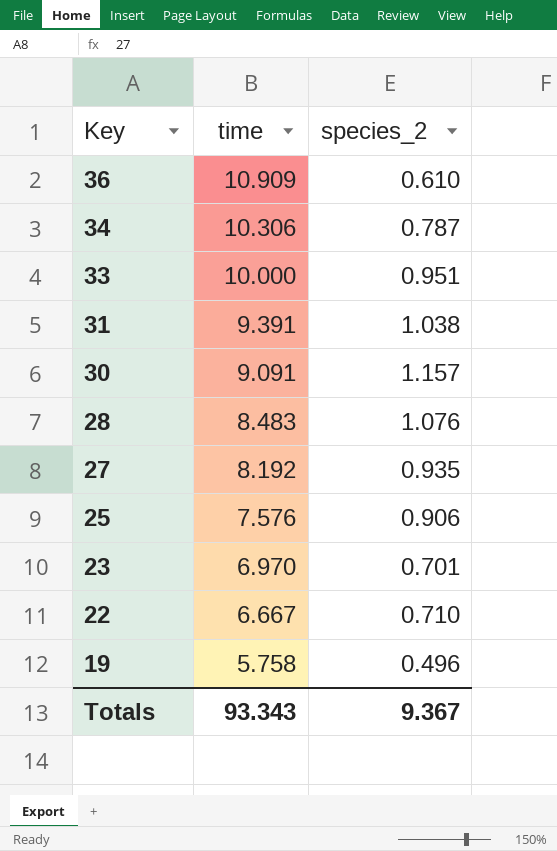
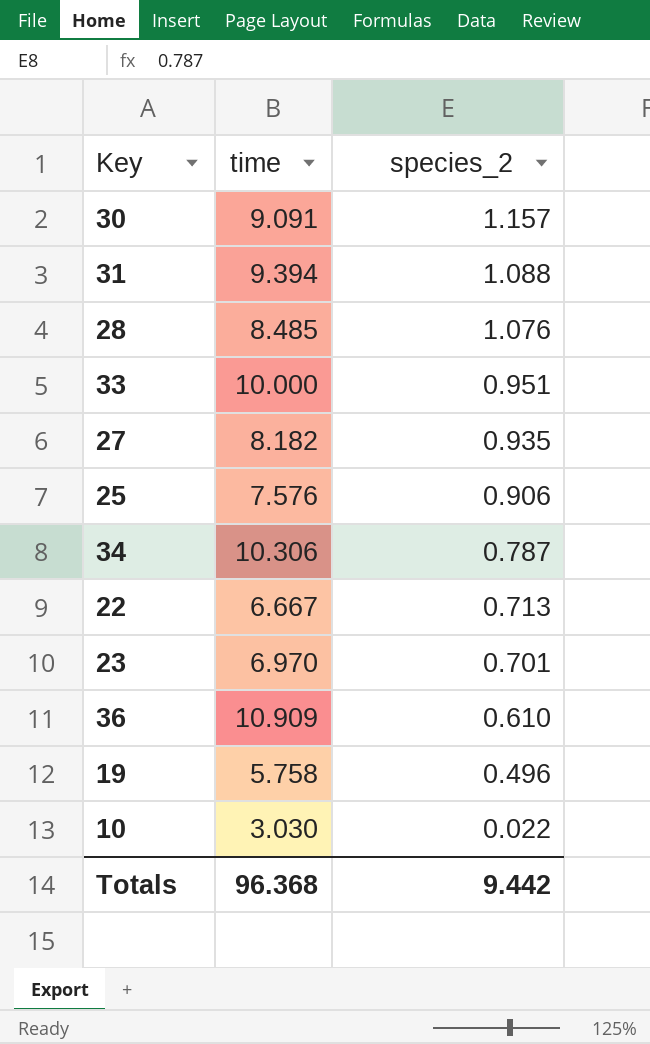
row order: Key descending -> species_2 descending
31 | time: 9.391 -> 9.394
31 | species_2: 1.038 -> 1.088
28 | time: 8.483 -> 8.485
27 | time: 8.192 -> 8.182
22 | species_2: 0.710 -> 0.713
row 10: none -> 3.030 | 0.022
Totals | time: 93.343 -> 96.368
Totals | species_2: 9.367 -> 9.442

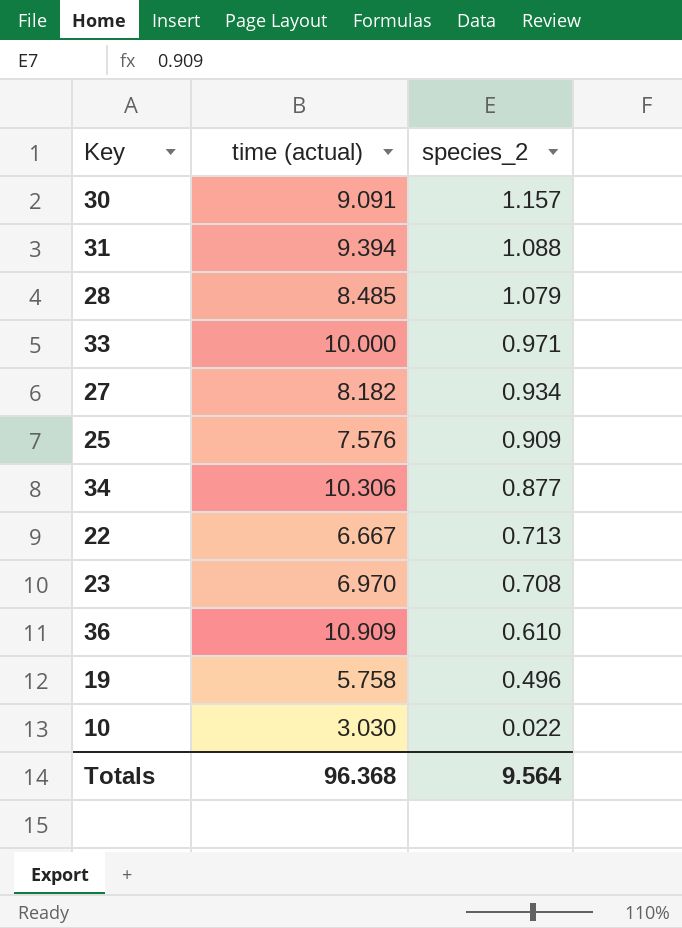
column name: time -> time (actual)
28 | species_2: 1.076 -> 1.079
33 | species_2: 0.951 -> 0.971
27 | species_2: 0.935 -> 0.934
25 | species_2: 0.906 -> 0.909
34 | species_2: 0.787 -> 0.877
23 | species_2: 0.701 -> 0.708
Totals | species_2: 9.442 -> 9.564

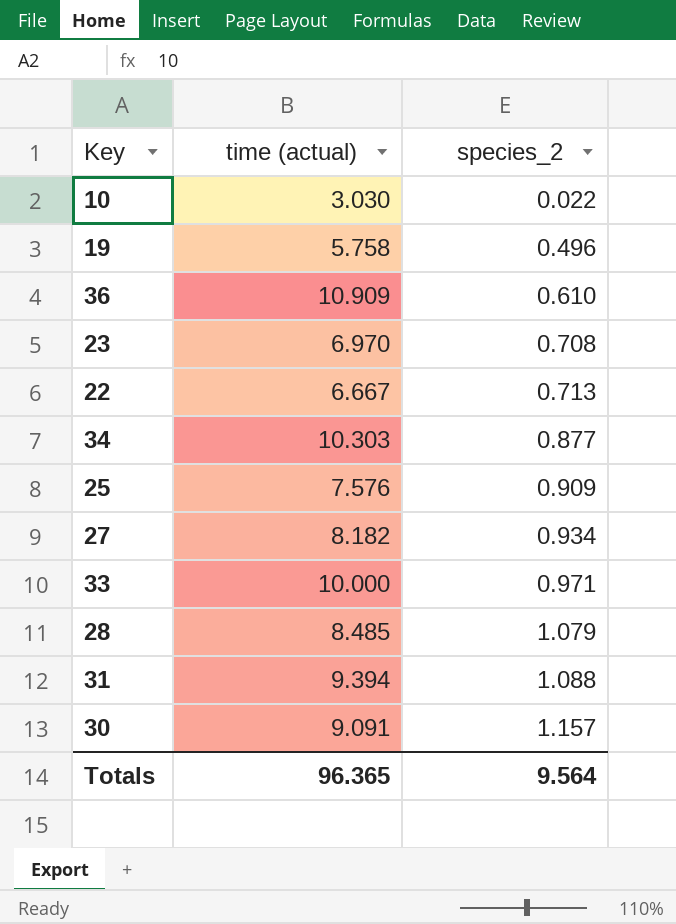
row order: species_2 descending -> species_2 ascending
34 | time (actual): 10.306 -> 10.303
Totals | time (actual): 96.368 -> 96.365

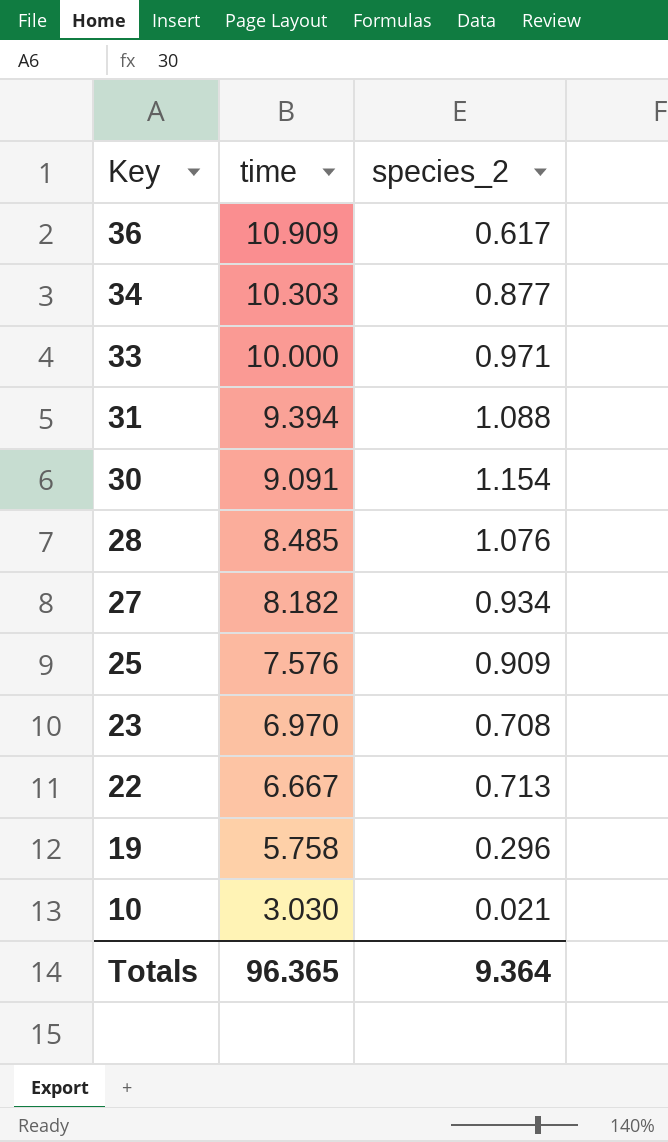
row order: species_2 ascending -> Key descending
column name: time (actual) -> time
36 | species_2: 0.610 -> 0.617
30 | species_2: 1.157 -> 1.154
28 | species_2: 1.079 -> 1.076
19 | species_2: 0.496 -> 0.296
10 | species_2: 0.022 -> 0.021
Totals | species_2: 9.564 -> 9.364

